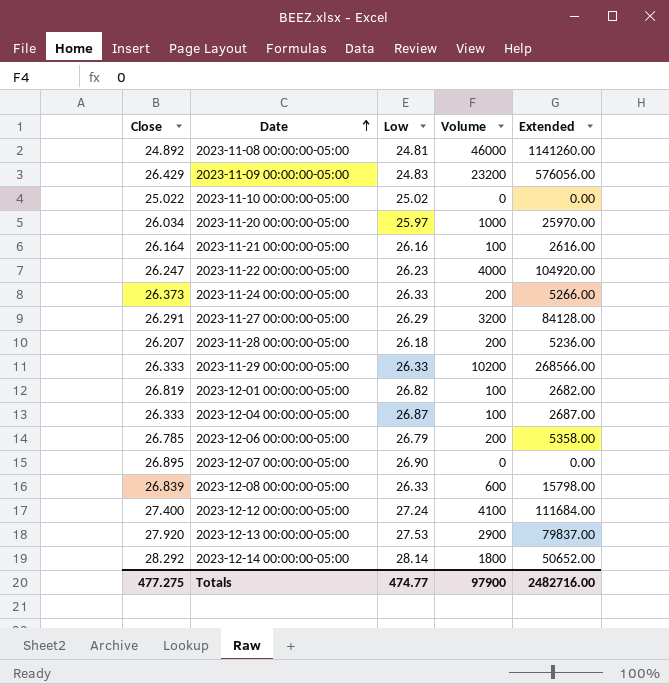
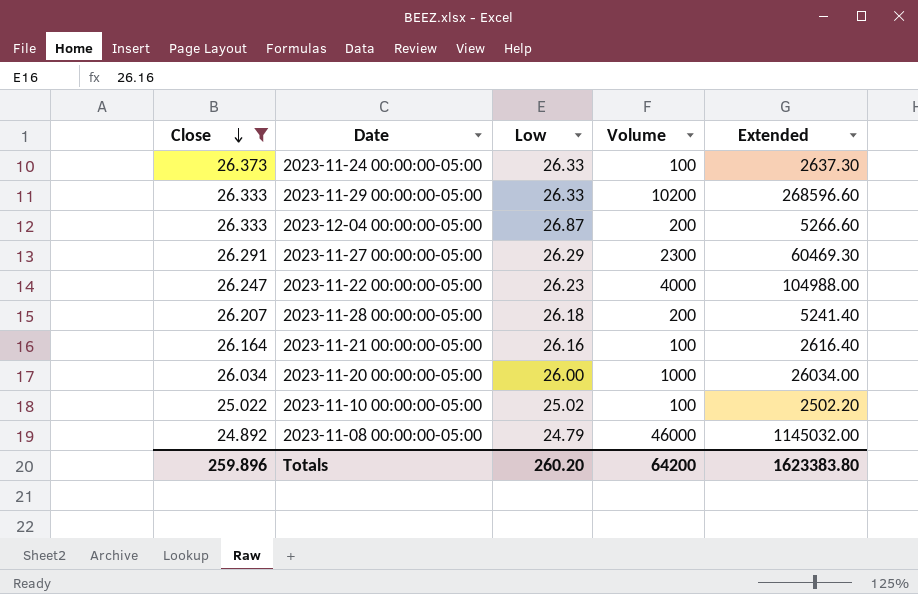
filter: none -> Close <= 26.373
row order: Date ascending -> Close descending
column Extended | formula: [Low] * [Volume] -> [Close] * [Volume]
2023-11-24 00:00:00-05:00 | Volume: 200 -> 100
2023-12-04 00:00:00-05:00 | Volume: 100 -> 200
2023-11-27 00:00:00-05:00 | Volume: 3200 -> 2300
2023-11-20 00:00:00-05:00 | Low: 25.97 -> 26.00
2023-11-10 00:00:00-05:00 | Volume: 0 -> 100
2023-11-08 00:00:00-05:00 | Low: 24.81 -> 24.79
Totals | Close: 477.275 -> 259.896
Totals | Low: 474.77 -> 260.20
Totals | Volume: 97900 -> 64200
Totals | Extended: 2482716.00 -> 1623383.80

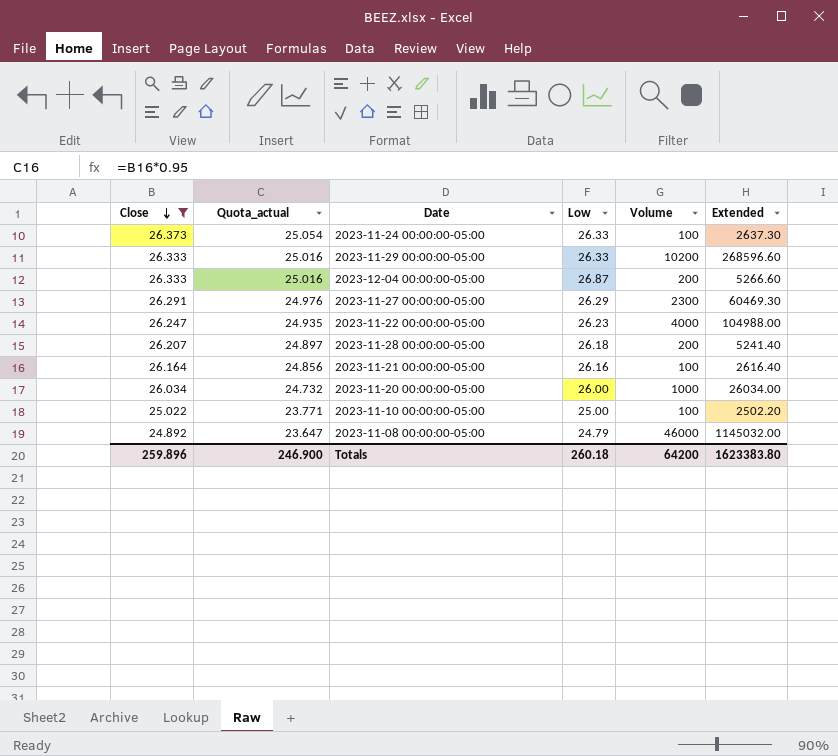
column Quota_actual | formula: none -> [Close] * 0.95
2023-11-10 00:00:00-05:00 | Low: 25.02 -> 25.00
Totals | Low: 260.20 -> 260.18

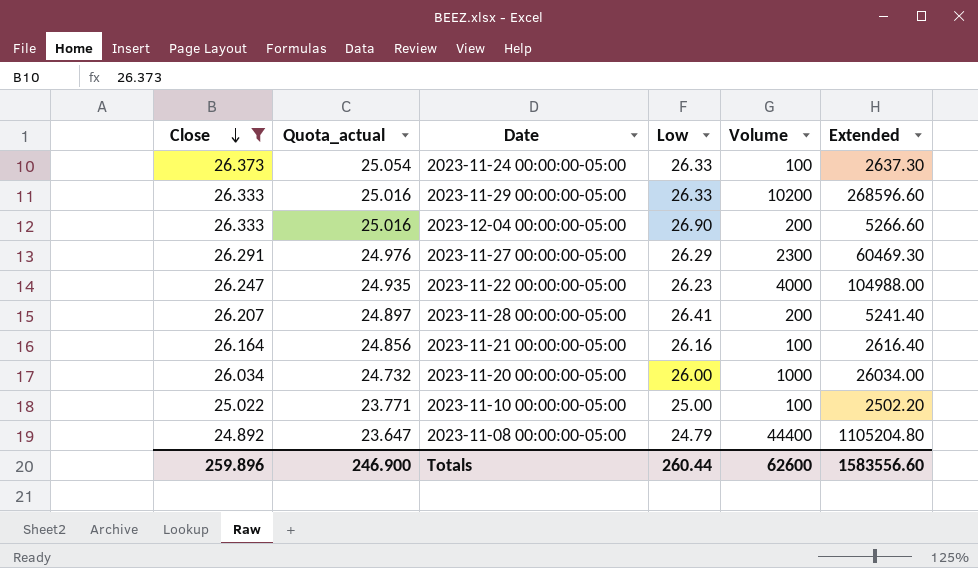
2023-12-04 00:00:00-05:00 | Low: 26.87 -> 26.90
2023-11-28 00:00:00-05:00 | Low: 26.18 -> 26.41
2023-11-08 00:00:00-05:00 | Volume: 46000 -> 44400
2023-11-08 00:00:00-05:00 | Extended: 1145032.00 -> 1105204.80
Totals | Low: 260.18 -> 260.44
Totals | Volume: 64200 -> 62600
Totals | Extended: 1623383.80 -> 1583556.60

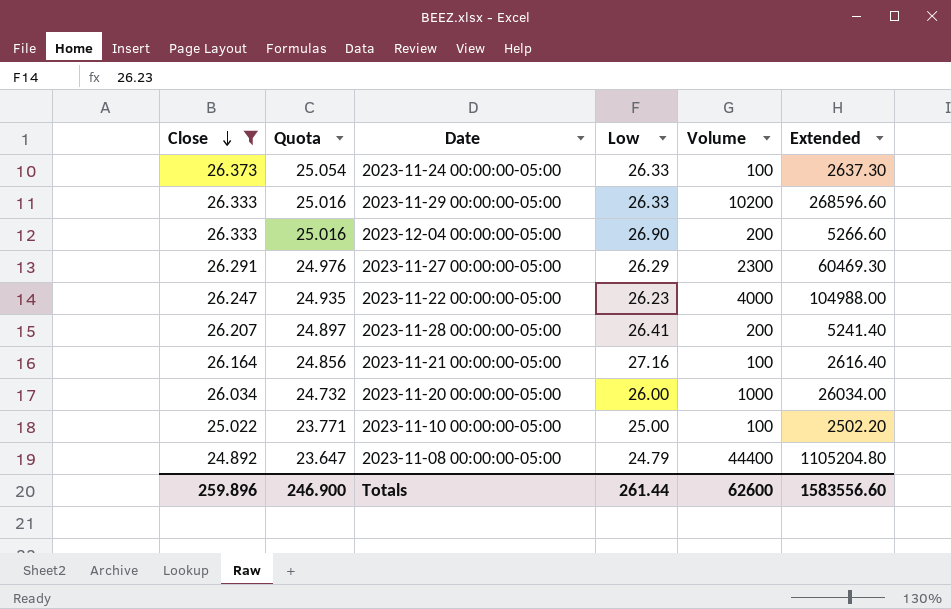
column name: Quota_actual -> Quota
2023-11-21 00:00:00-05:00 | Low: 26.16 -> 27.16
Totals | Low: 260.44 -> 261.44

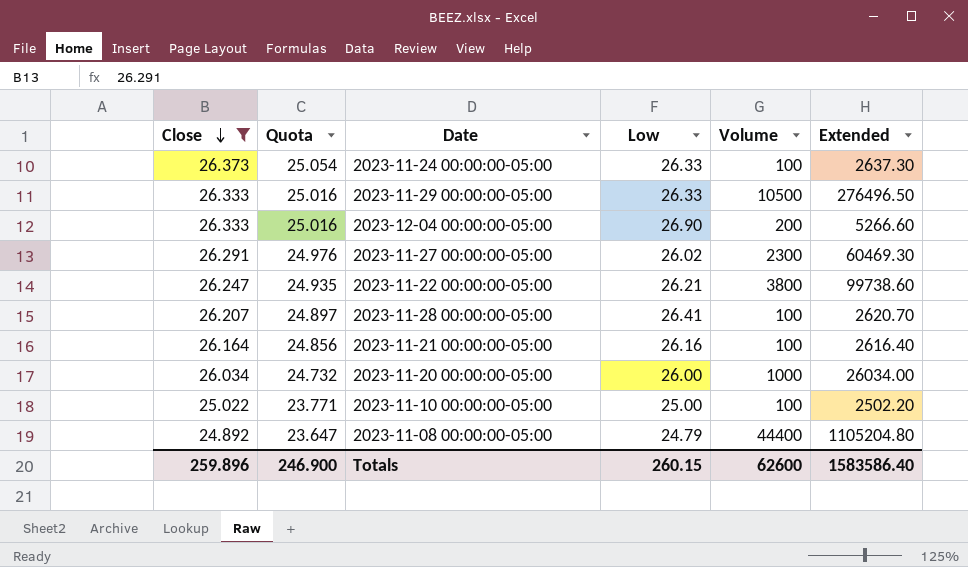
2023-11-29 00:00:00-05:00 | Volume: 10200 -> 10500
2023-11-29 00:00:00-05:00 | Extended: 268596.60 -> 276496.50
2023-11-27 00:00:00-05:00 | Low: 26.29 -> 26.02
2023-11-22 00:00:00-05:00 | Low: 26.23 -> 26.21
2023-11-22 00:00:00-05:00 | Volume: 4000 -> 3800
2023-11-22 00:00:00-05:00 | Extended: 104988.00 -> 99738.60
2023-11-28 00:00:00-05:00 | Volume: 200 -> 100
2023-11-28 00:00:00-05:00 | Extended: 5241.40 -> 2620.70
2023-11-21 00:00:00-05:00 | Low: 27.16 -> 26.16
Totals | Low: 261.44 -> 260.15
Totals | Extended: 1583556.60 -> 1583586.40

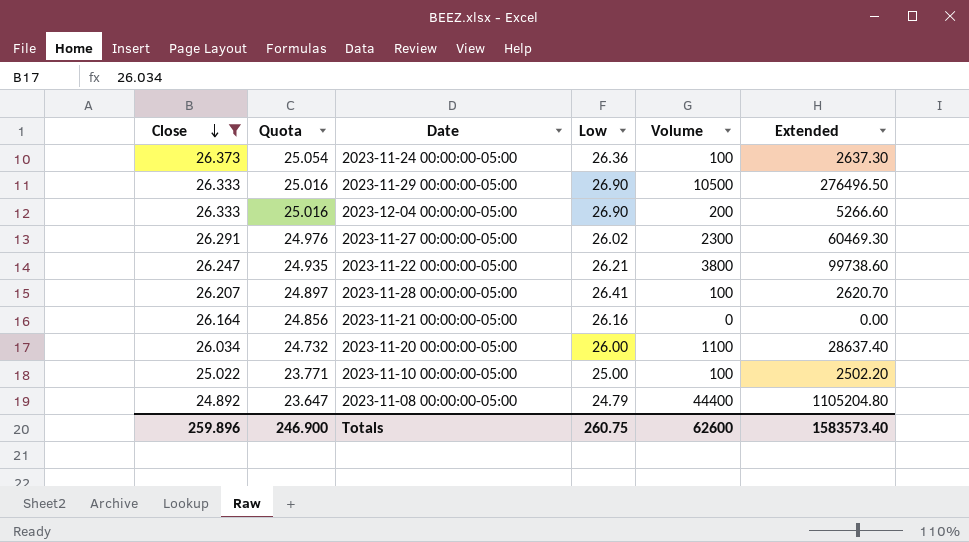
2023-11-24 00:00:00-05:00 | Low: 26.33 -> 26.36
2023-11-29 00:00:00-05:00 | Low: 26.33 -> 26.90
2023-11-21 00:00:00-05:00 | Volume: 100 -> 0
2023-11-21 00:00:00-05:00 | Extended: 2616.40 -> 0.00
2023-11-20 00:00:00-05:00 | Volume: 1000 -> 1100
2023-11-20 00:00:00-05:00 | Extended: 26034.00 -> 28637.40
Totals | Low: 260.15 -> 260.75
Totals | Extended: 1583586.40 -> 1583573.40

